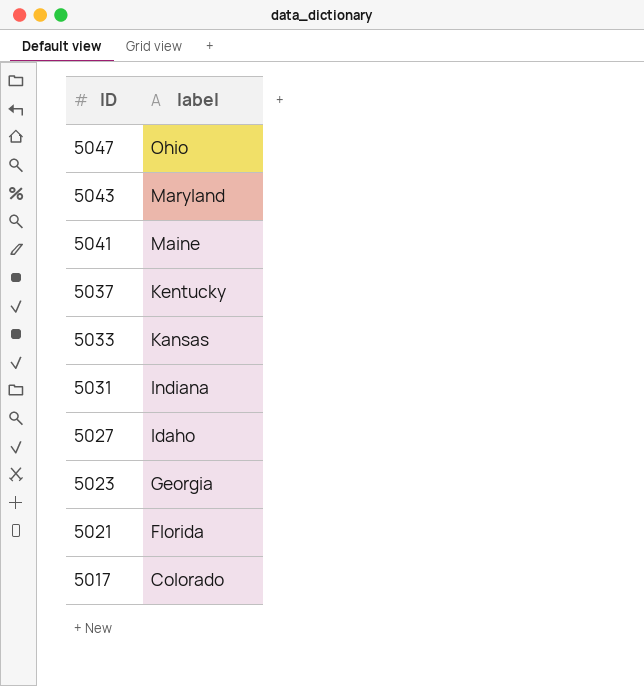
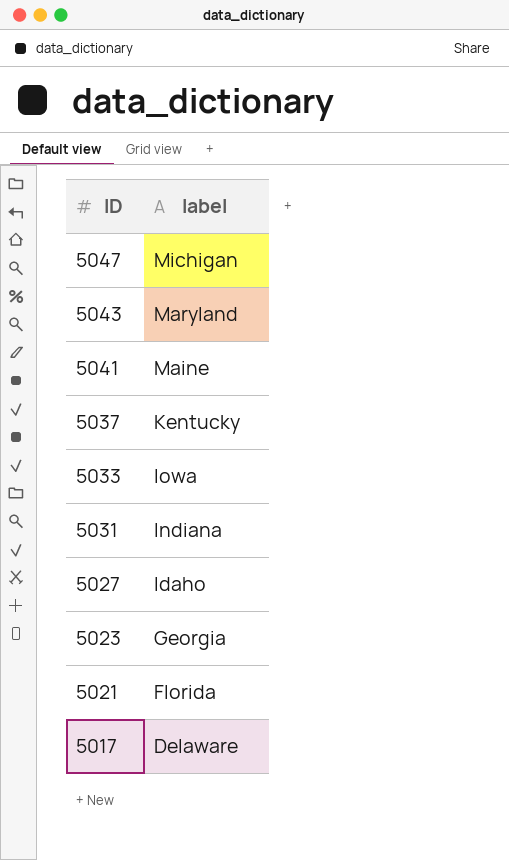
5047 | label: Ohio -> Michigan
5033 | label: Kansas -> Iowa
5017 | label: Colorado -> Delaware

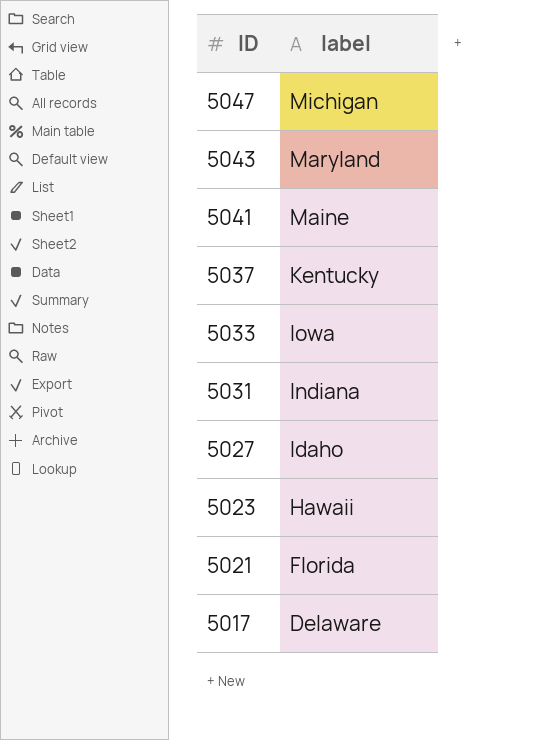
5023 | label: Georgia -> Hawaii

